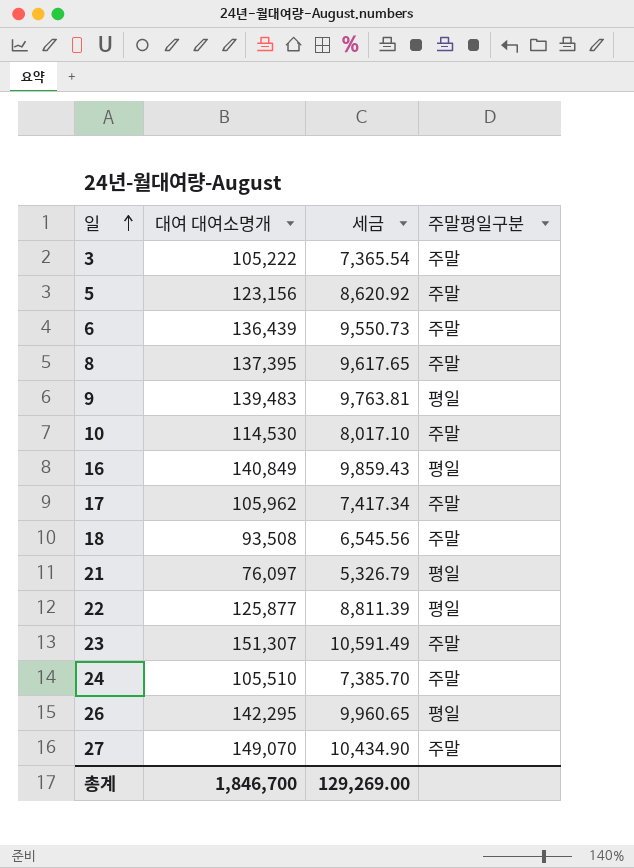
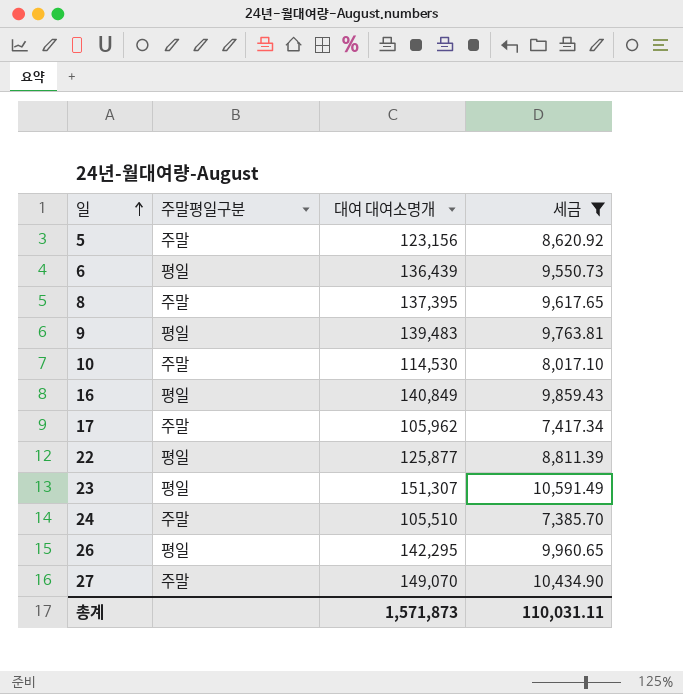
filter: none -> 세금 >= 7,385.70
column 주말평일구분 | position: 4 -> 2
6 | 주말평일구분: 주말 -> 평일
23 | 주말평일구분: 주말 -> 평일
총계 | 대여 대여소명개: 1,846,700 -> 1,571,873
총계 | 세금: 129,269.00 -> 110,031.11

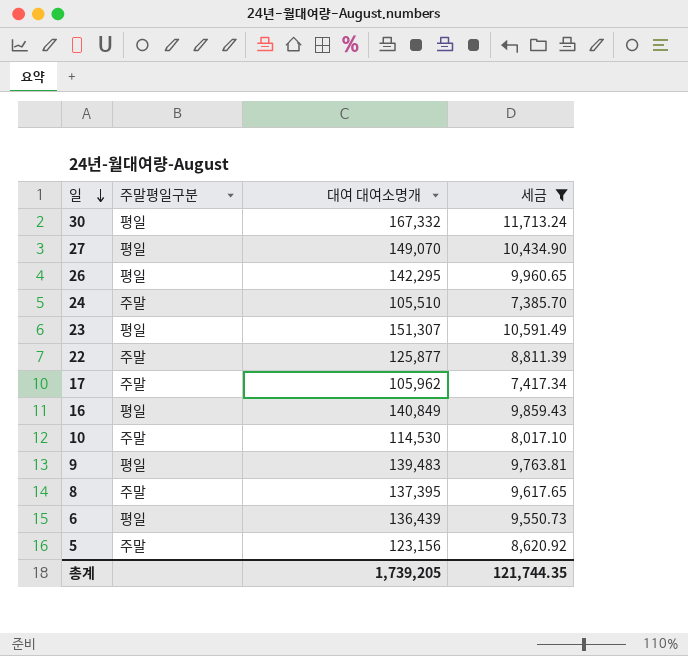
row order: 일 ascending -> 일 descending
row 30: none -> 평일 | 167,332 | 11,713.24
27 | 주말평일구분: 주말 -> 평일
22 | 주말평일구분: 평일 -> 주말
총계 | 대여 대여소명개: 1,571,873 -> 1,739,205
총계 | 세금: 110,031.11 -> 121,744.35

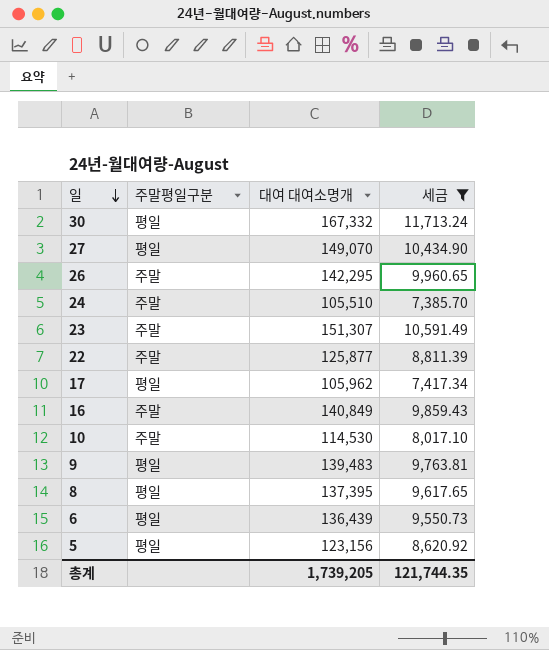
26 | 주말평일구분: 평일 -> 주말
23 | 주말평일구분: 평일 -> 주말
17 | 주말평일구분: 주말 -> 평일
16 | 주말평일구분: 평일 -> 주말
8 | 주말평일구분: 주말 -> 평일
5 | 주말평일구분: 주말 -> 평일

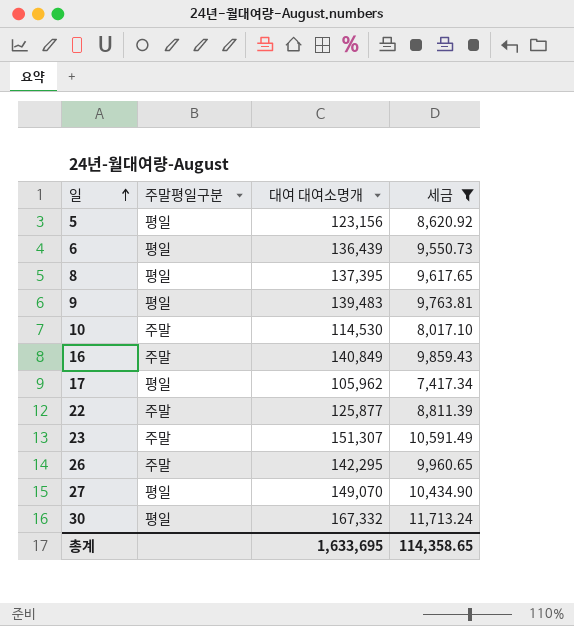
row order: 일 descending -> 일 ascending
row 24: 주말 | 105,510 | 7,385.70 -> none
총계 | 대여 대여소명개: 1,739,205 -> 1,633,695
총계 | 세금: 121,744.35 -> 114,358.65

